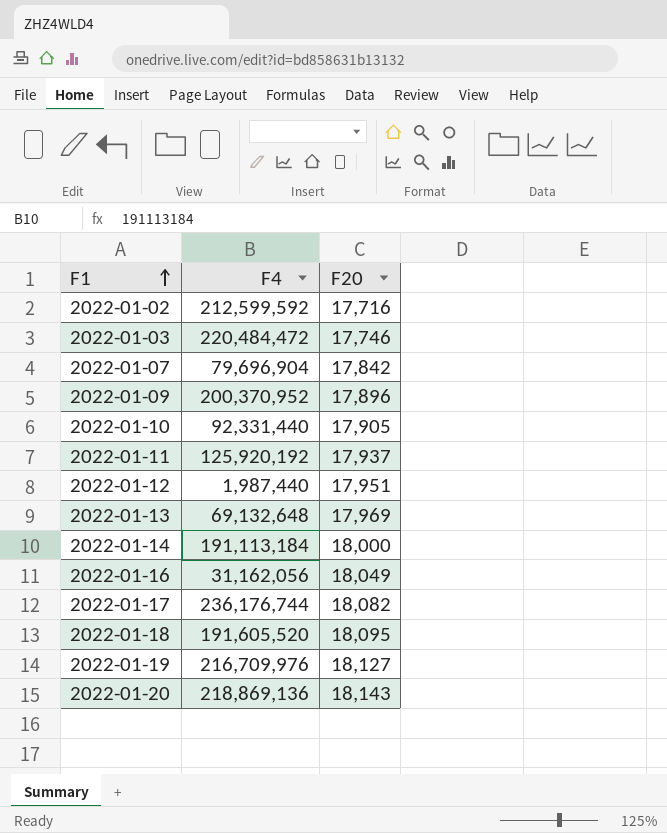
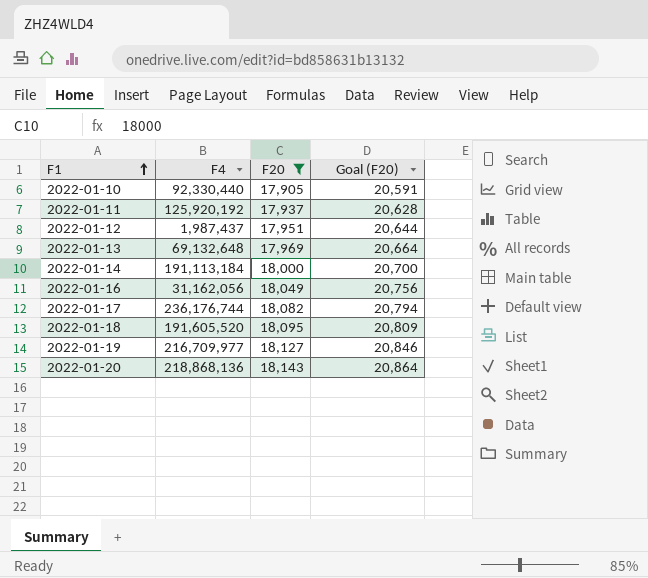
filter: none -> F20 >= 17,905
column Goal (F20) | formula: none -> [F20] * 1.15
2022-01-10 | F4: 92,331,440 -> 92,330,440
2022-01-12 | F4: 1,987,440 -> 1,987,437
2022-01-19 | F4: 216,709,976 -> 216,709,977
2022-01-20 | F4: 218,869,136 -> 218,868,136

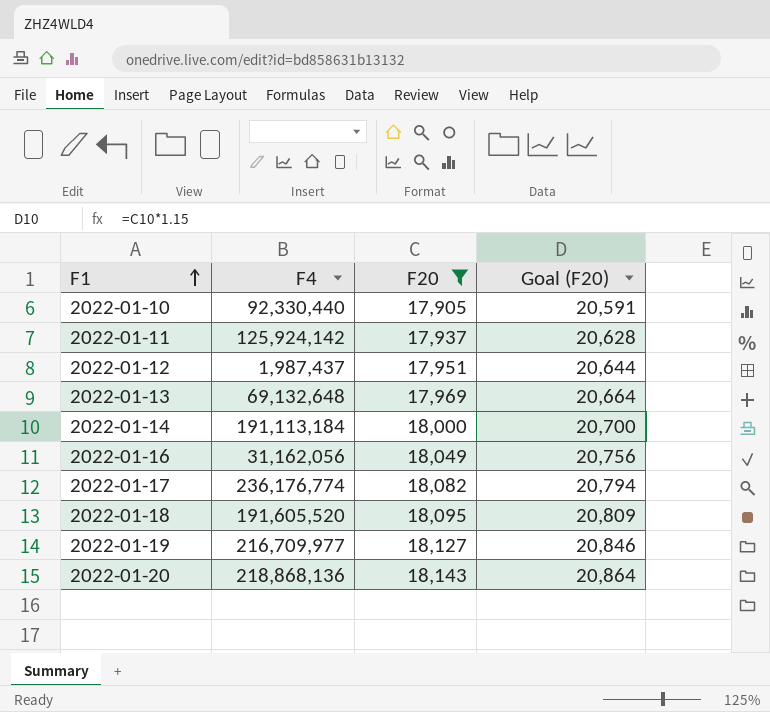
2022-01-11 | F4: 125,920,192 -> 125,924,142
2022-01-17 | F4: 236,176,744 -> 236,176,774

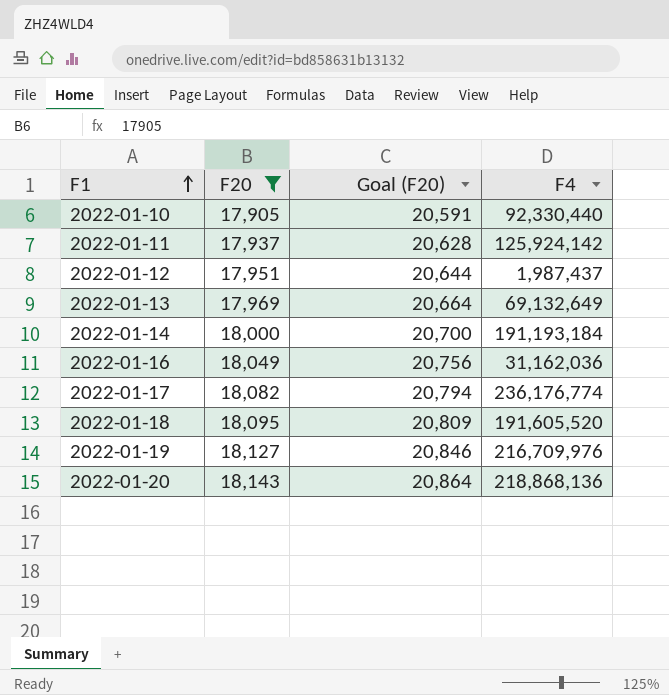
column F4 | position: 2 -> 4
2022-01-13 | F4: 69,132,648 -> 69,132,649
2022-01-14 | F4: 191,113,184 -> 191,193,184
2022-01-16 | F4: 31,162,056 -> 31,162,036
2022-01-19 | F4: 216,709,977 -> 216,709,976

